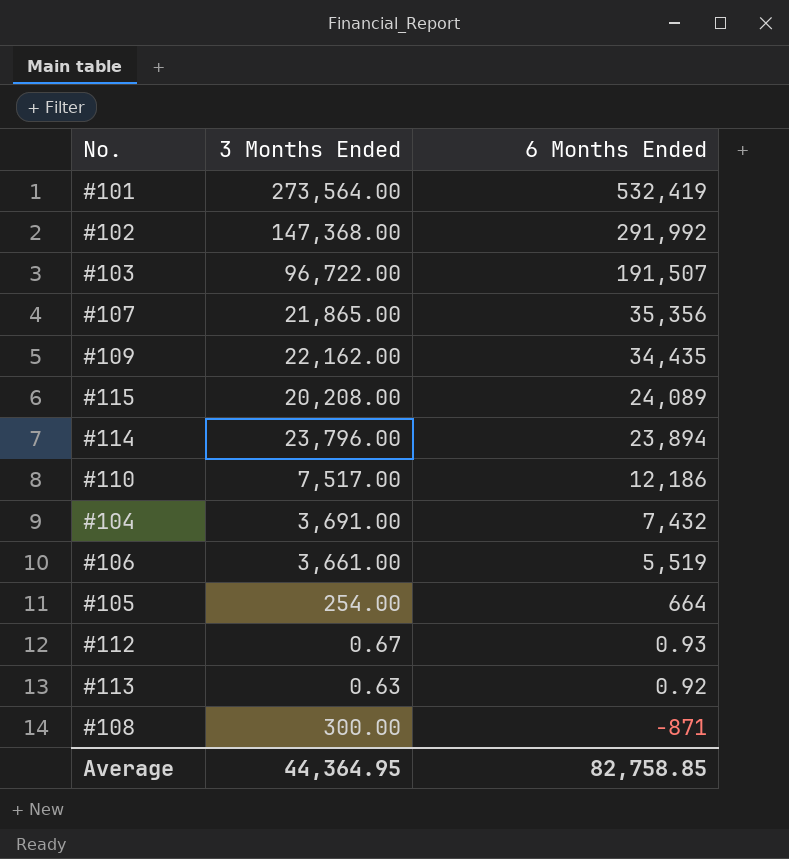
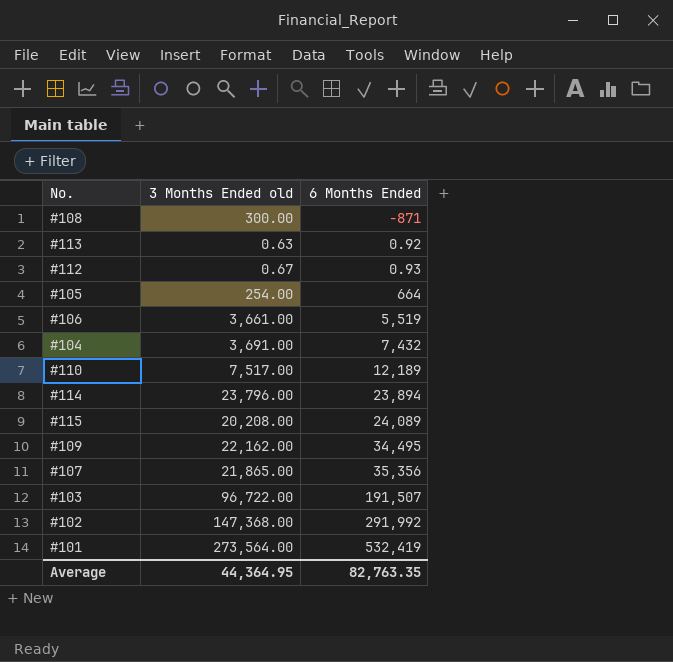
row order: 6 Months Ended descending -> 6 Months Ended ascending
column name: 3 Months Ended -> 3 Months Ended old
#110 | 6 Months Ended: 12,186 -> 12,189
#109 | 6 Months Ended: 34,435 -> 34,495
Average | 6 Months Ended: 82,758.85 -> 82,763.35

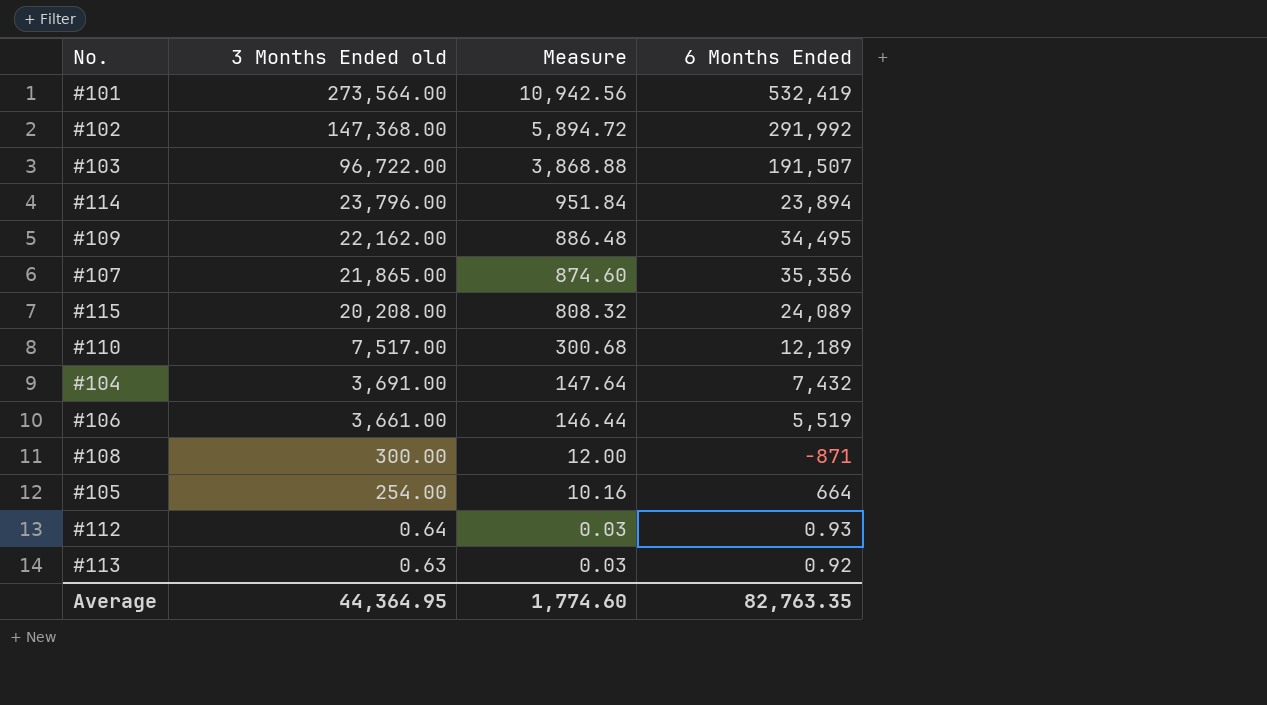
row order: 6 Months Ended ascending -> 3 Months Ended old descending
column Measure | formula: none -> [3 Months Ended old] * 0.04
#112 | 3 Months Ended old: 0.67 -> 0.64

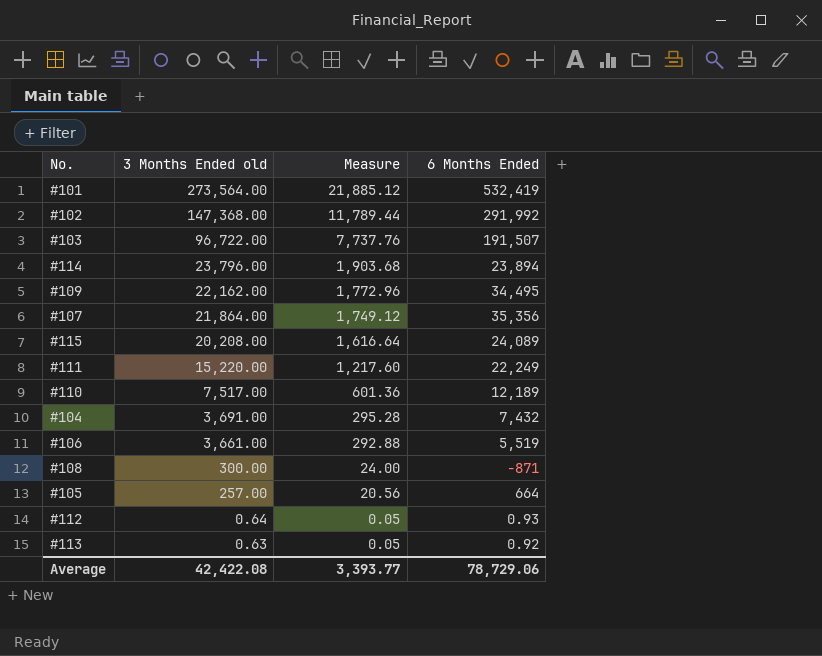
column Measure | formula: [3 Months Ended old] * 0.04 -> [3 Months Ended old] * 0.08
#107 | 3 Months Ended old: 21,865.00 -> 21,864.00
row #111: none -> 15,220.00 | 1,217.60 | 22,249
#105 | 3 Months Ended old: 254.00 -> 257.00
Average | 3 Months Ended old: 44,364.95 -> 42,422.08
Average | Measure: 1,774.60 -> 3,393.77
Average | 6 Months Ended: 82,763.35 -> 78,729.06

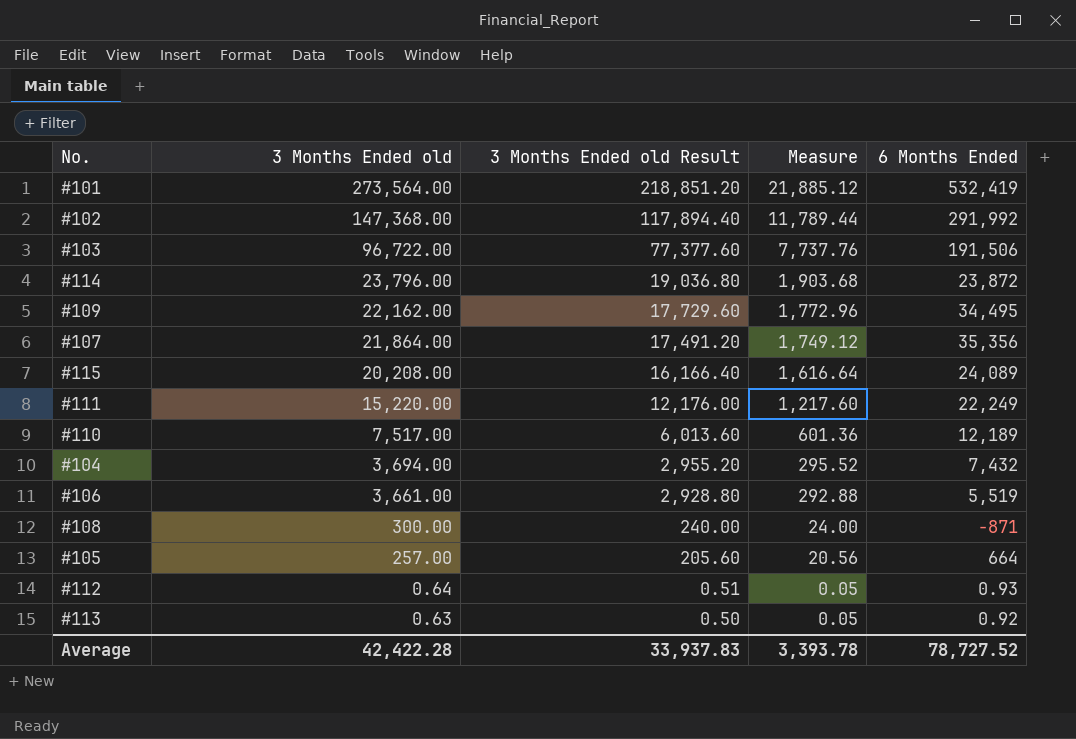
column 3 Months Ended old Result | formula: none -> [3 Months Ended old] * 0.8
#103 | 6 Months Ended: 191,507 -> 191,506
#114 | 6 Months Ended: 23,894 -> 23,872
#104 | 3 Months Ended old: 3,691.00 -> 3,694.00
#104 | Measure: 295.28 -> 295.52
Average | 3 Months Ended old: 42,422.08 -> 42,422.28
Average | Measure: 3,393.77 -> 3,393.78
Average | 6 Months Ended: 78,729.06 -> 78,727.52

